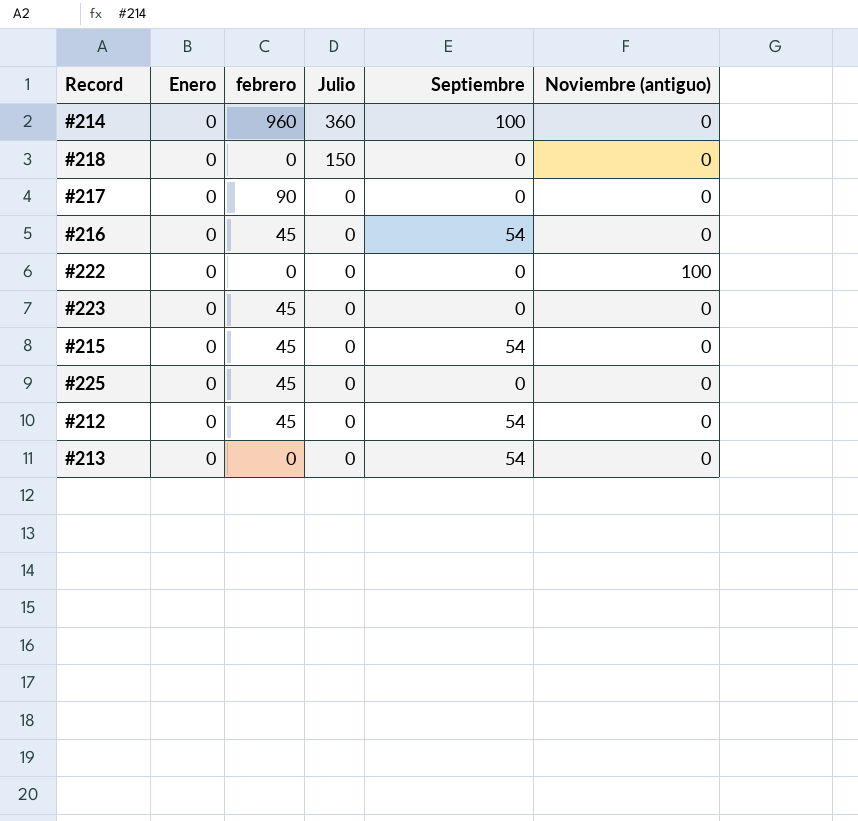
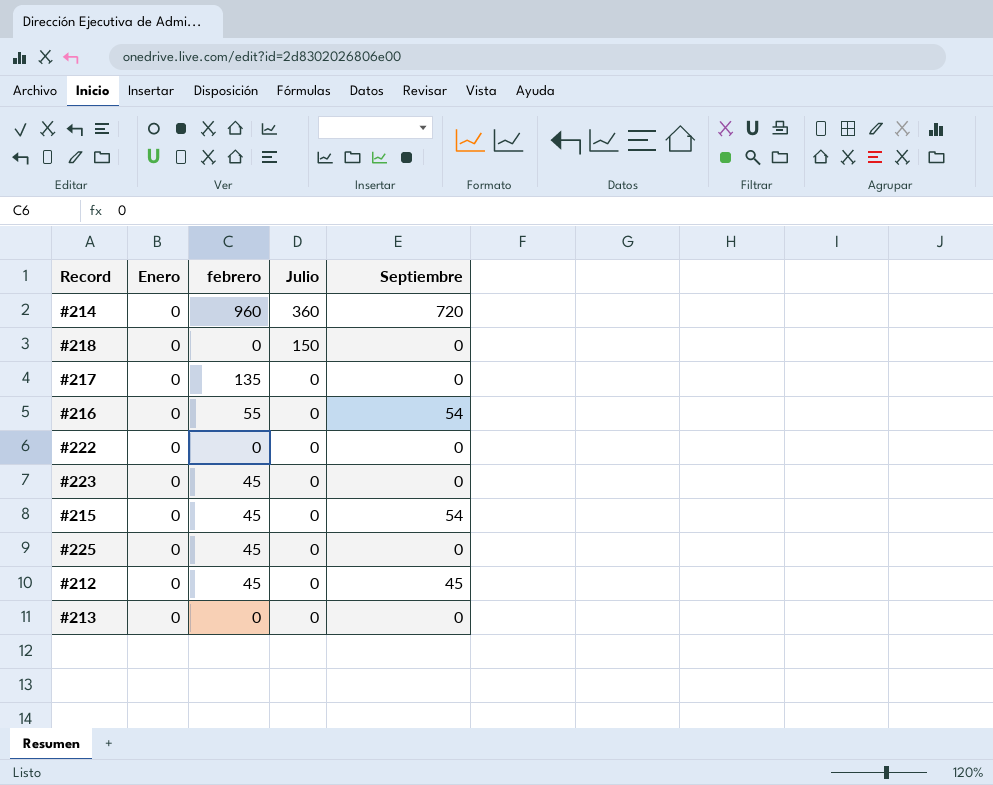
column Noviembre (antiguo) | position: 6 -> none
#214 | Septiembre: 100 -> 720
#217 | febrero: 90 -> 135
#216 | febrero: 45 -> 55
#212 | Septiembre: 54 -> 45
#213 | Septiembre: 54 -> 0

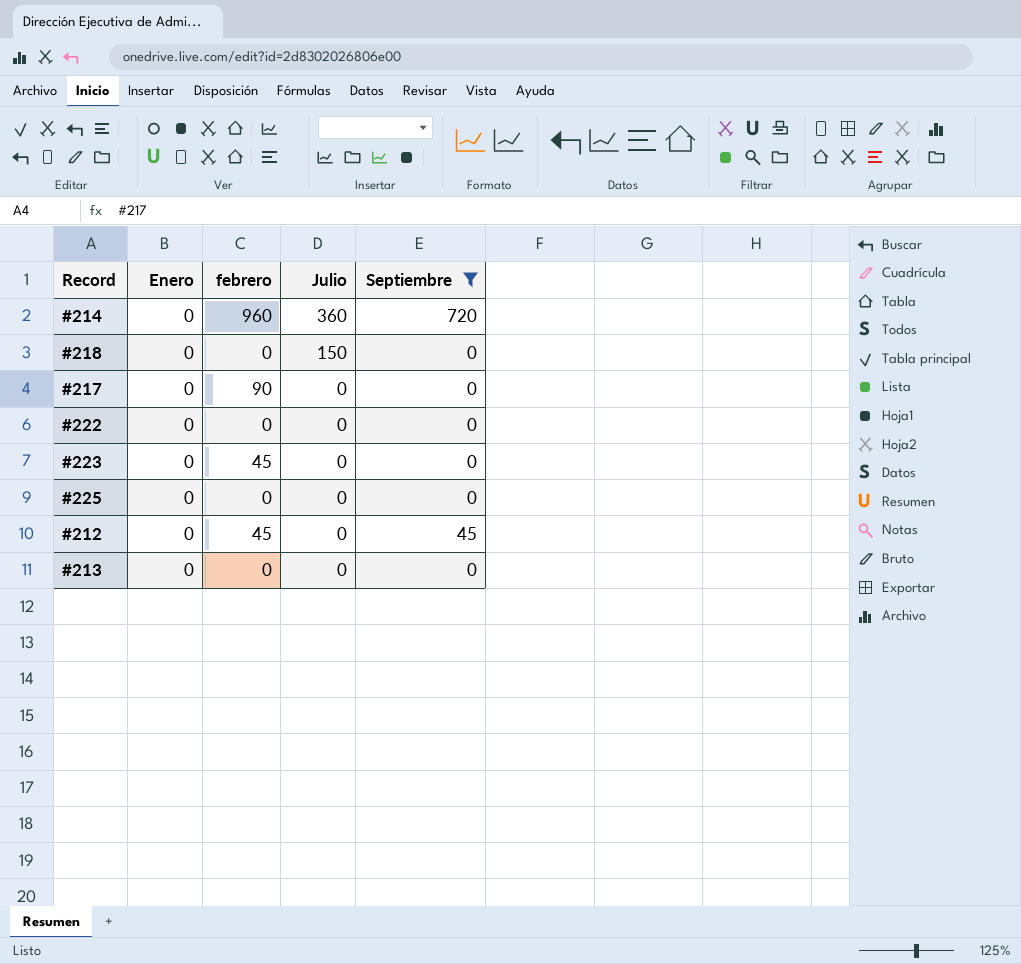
filter: none -> Septiembre != 54
#217 | febrero: 135 -> 90
#225 | febrero: 45 -> 0

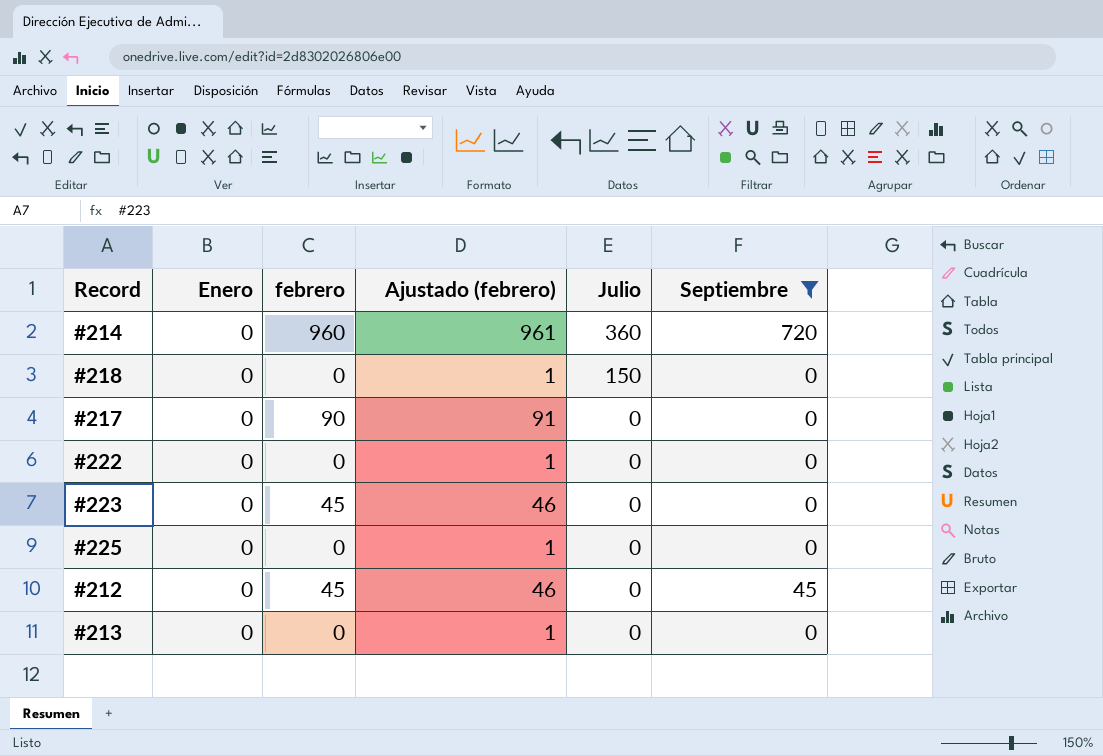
column Ajustado (febrero) | formula: none -> [febrero] + 1

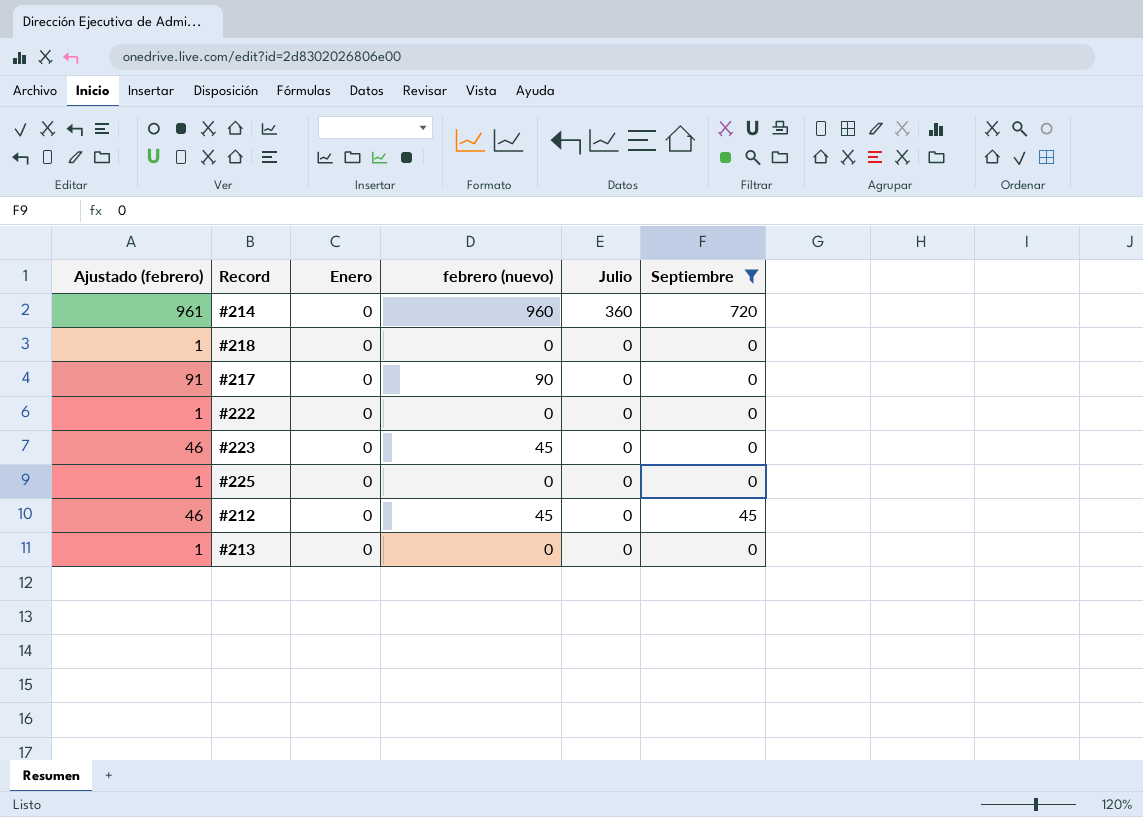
column Ajustado (febrero) | position: 4 -> 1
column name: febrero -> febrero (nuevo)
#218 | Julio: 150 -> 0

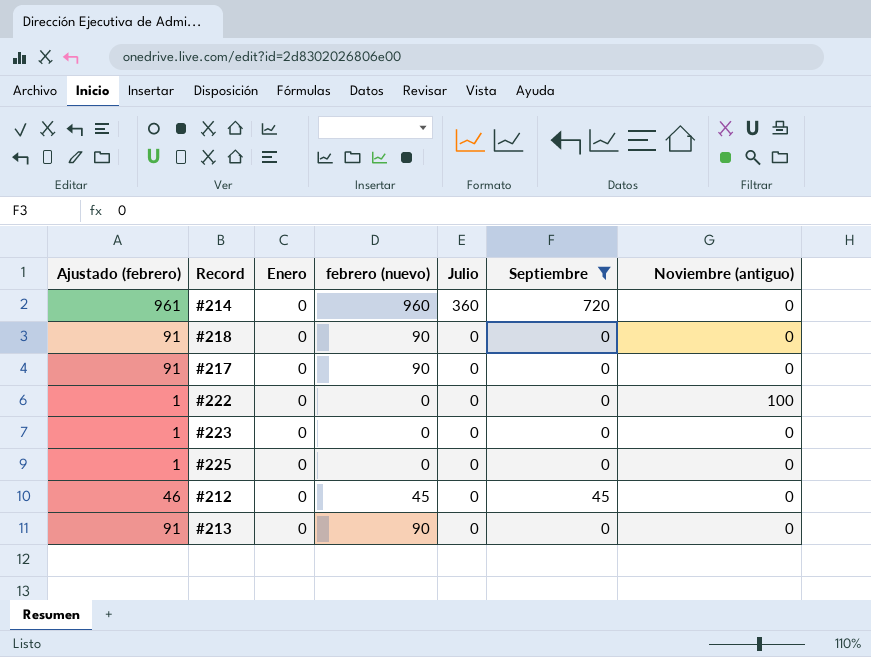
column Noviembre (antiguo) | position: none -> 7
#218 | Ajustado (febrero): 1 -> 91
#218 | febrero (nuevo): 0 -> 90
#223 | Ajustado (febrero): 46 -> 1
#223 | febrero (nuevo): 45 -> 0
#213 | Ajustado (febrero): 1 -> 91
#213 | febrero (nuevo): 0 -> 90

